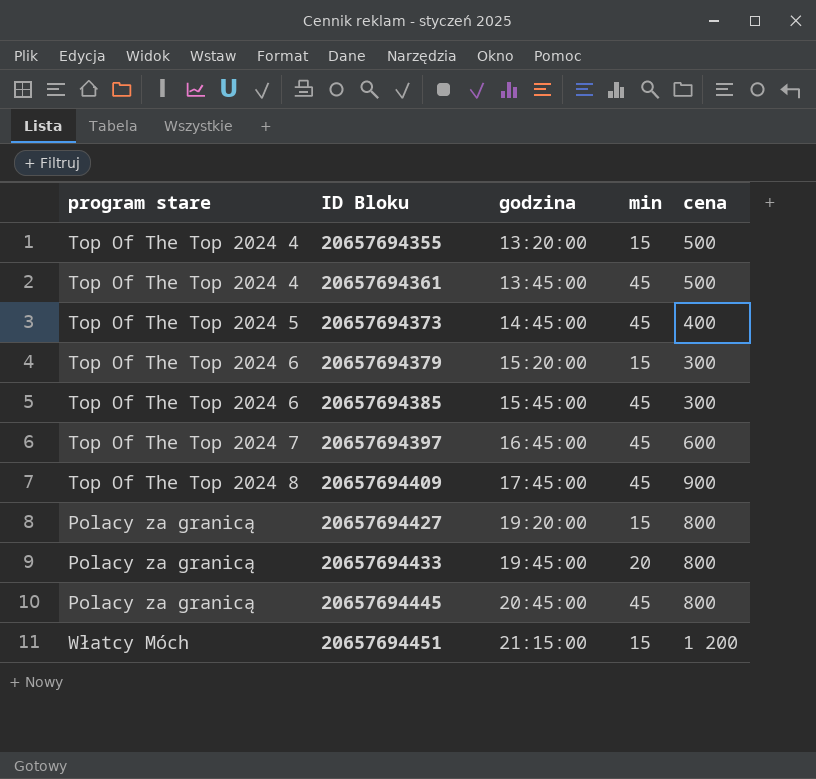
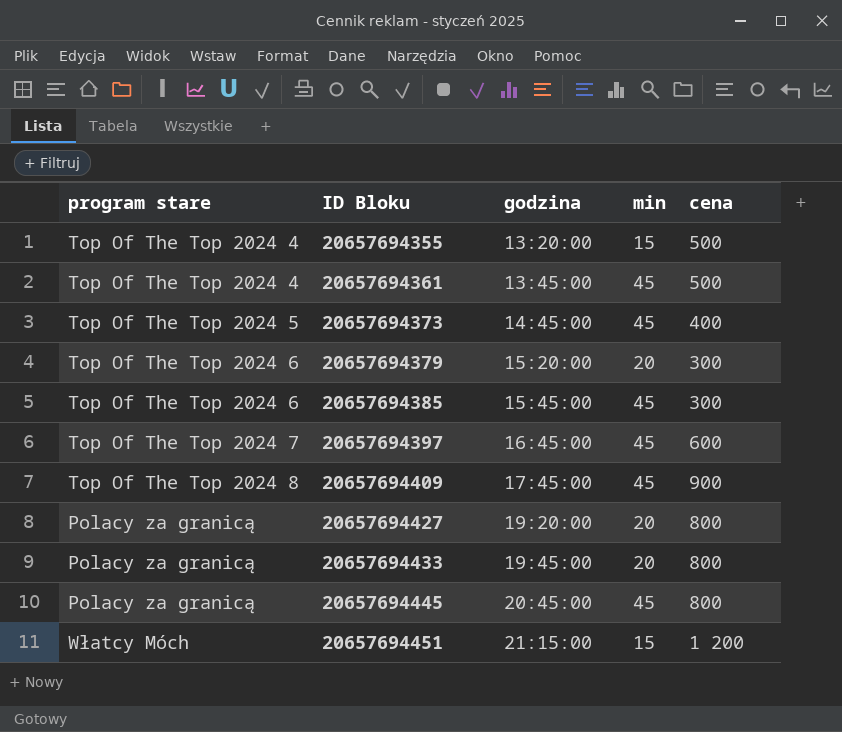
20657694379 | min: 15 -> 20
20657694427 | min: 15 -> 20

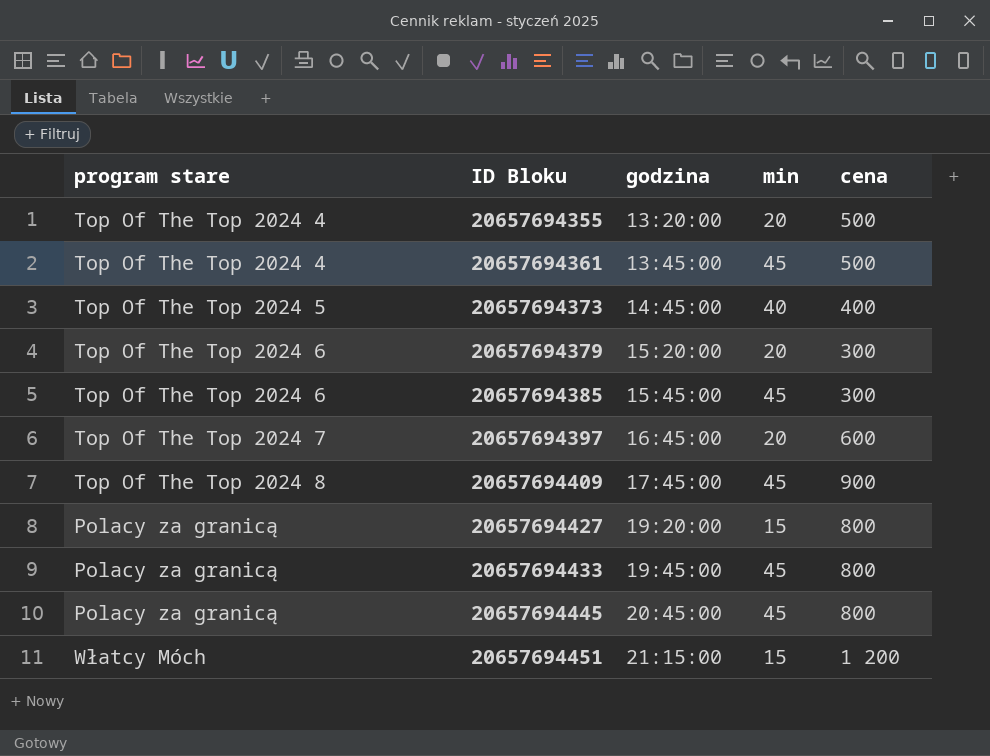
20657694355 | min: 15 -> 20
20657694373 | min: 45 -> 40
20657694397 | min: 45 -> 20
20657694427 | min: 20 -> 15
20657694433 | min: 20 -> 45

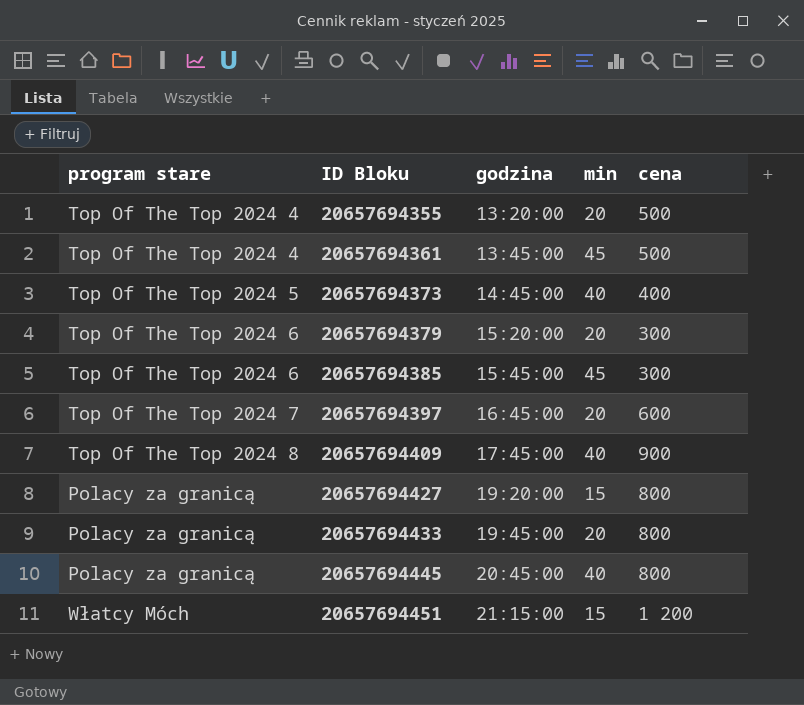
20657694409 | min: 45 -> 40
20657694433 | min: 45 -> 20
20657694445 | min: 45 -> 40

